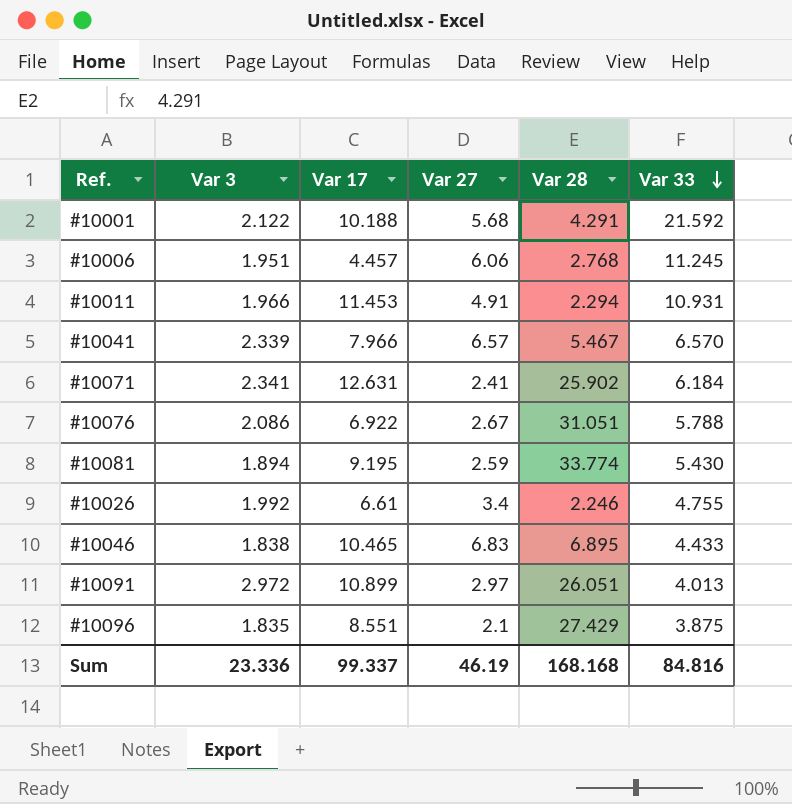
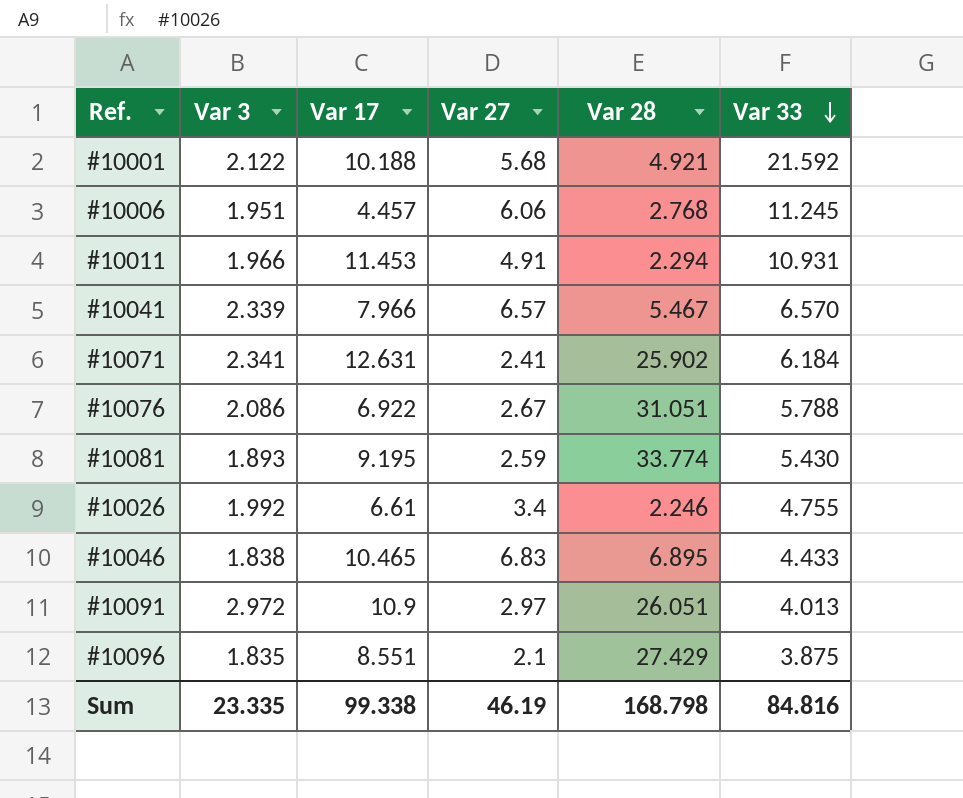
#10001 | Var 28: 4.291 -> 4.921
#10081 | Var 3: 1.894 -> 1.893
#10091 | Var 17: 10.899 -> 10.9
Sum | Var 3: 23.336 -> 23.335
Sum | Var 17: 99.337 -> 99.338
Sum | Var 28: 168.168 -> 168.798

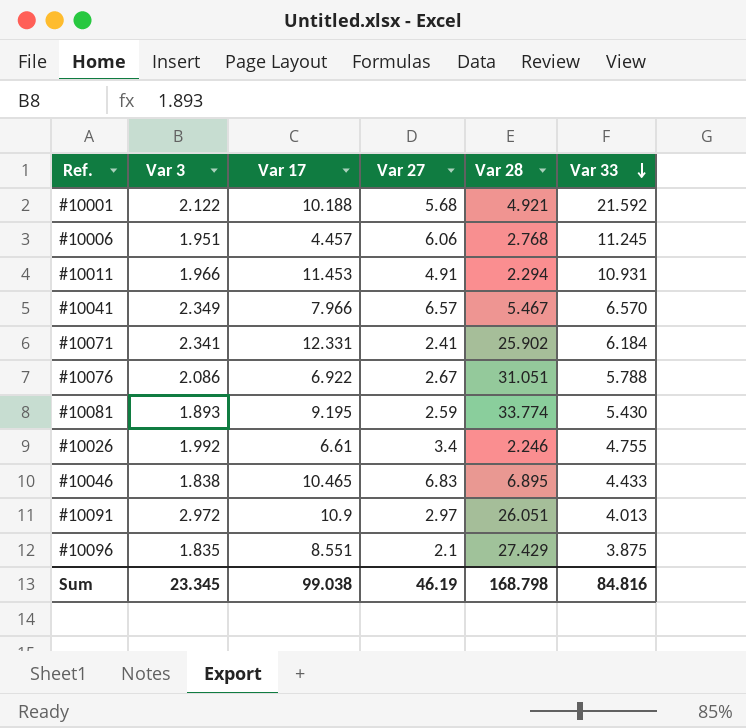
#10041 | Var 3: 2.339 -> 2.349
#10071 | Var 17: 12.631 -> 12.331
Sum | Var 3: 23.335 -> 23.345
Sum | Var 17: 99.338 -> 99.038

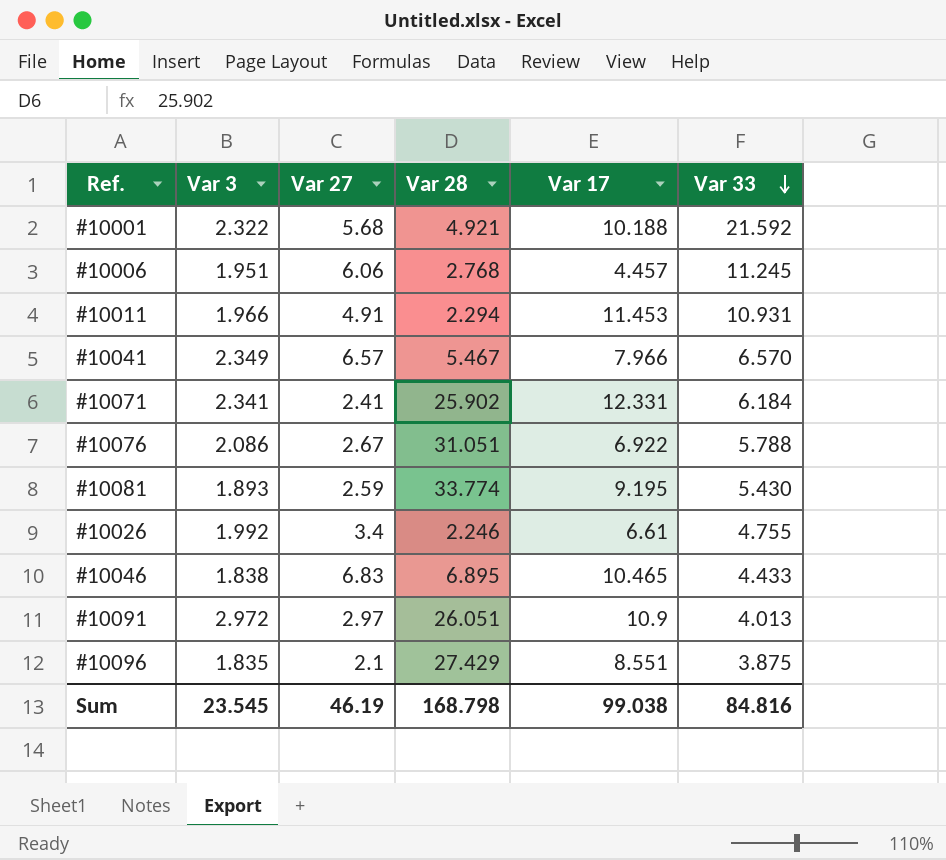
column Var 17 | position: 3 -> 5
#10001 | Var 3: 2.122 -> 2.322
Sum | Var 3: 23.345 -> 23.545

